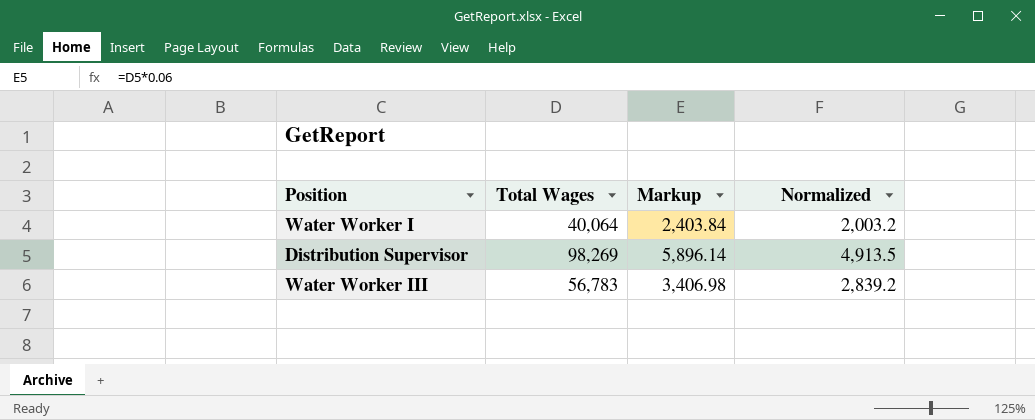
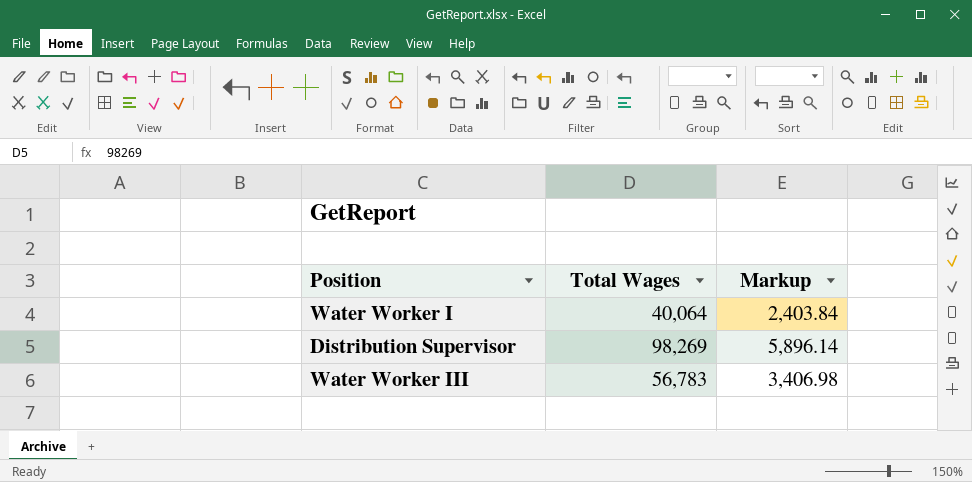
column Normalized | formula: [Total Wages] * 0.05 -> none

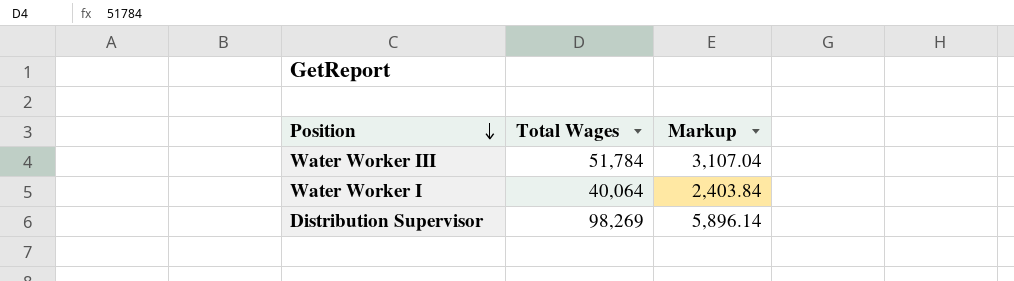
row order: none -> Position descending
Water Worker III | Total Wages: 56,783 -> 51,784
Water Worker III | Markup: 3,406.98 -> 3,107.04

